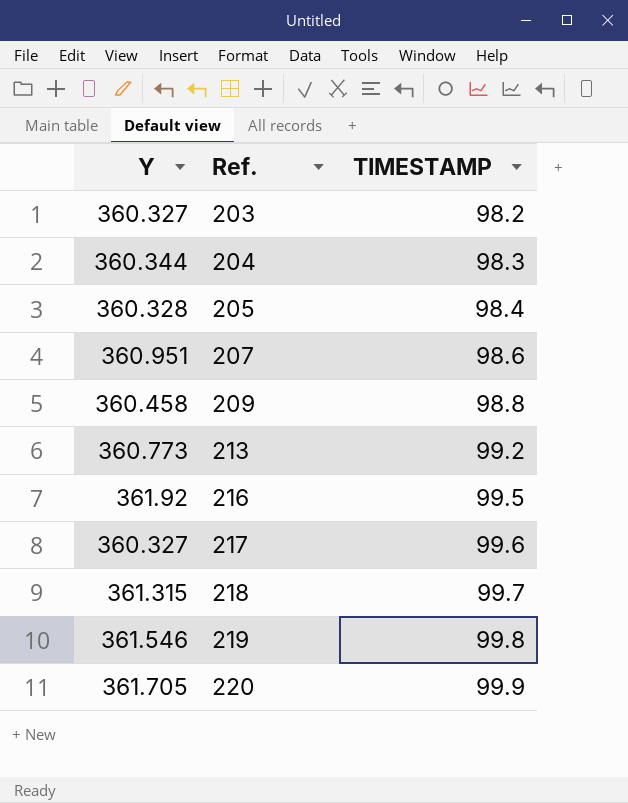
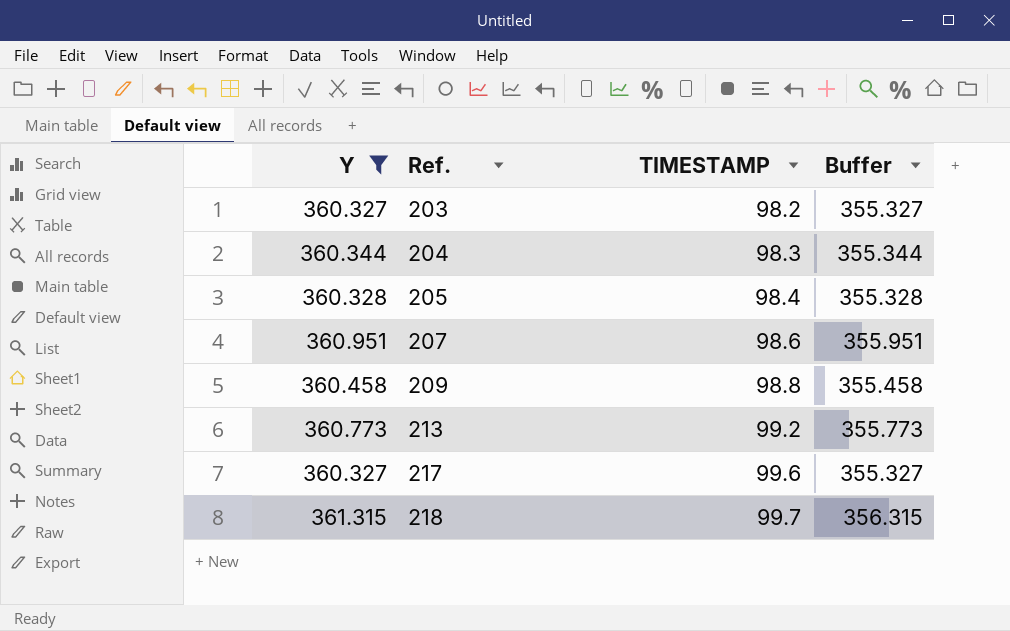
filter: none -> Y <= 361.315
column Buffer | formula: none -> [Y] - 5

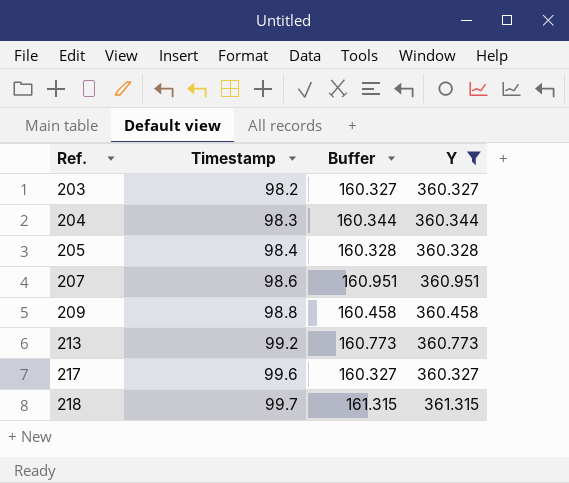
column name: TIMESTAMP -> Timestamp
column Buffer | formula: [Y] - 5 -> [Y] - 200
column Y | position: 1 -> 4

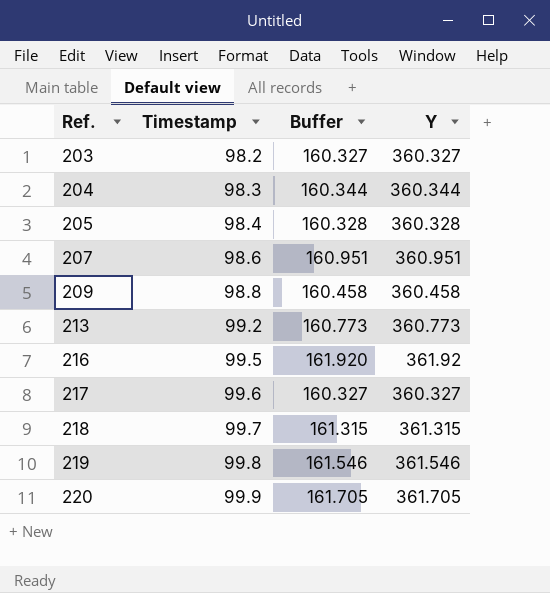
filter: Y <= 361.315 -> none

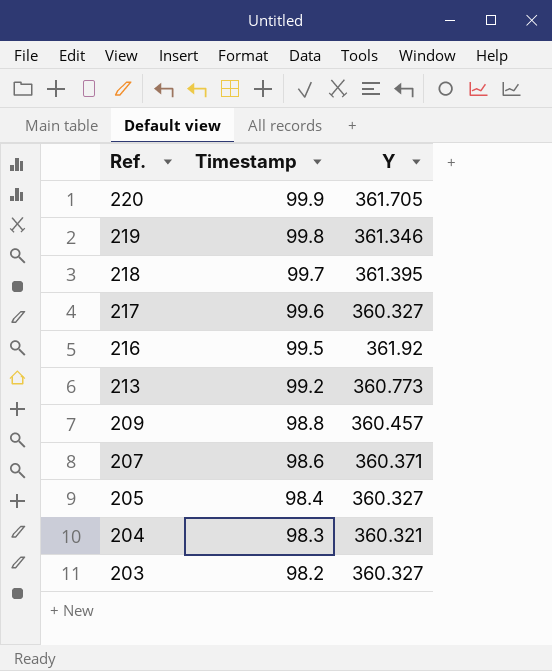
row order: Ref. ascending -> Ref. descending
column Buffer | formula: [Y] - 200 -> none
219 | Y: 361.546 -> 361.346
218 | Y: 361.315 -> 361.395
209 | Y: 360.458 -> 360.457
207 | Y: 360.951 -> 360.371
205 | Y: 360.328 -> 360.327
204 | Y: 360.344 -> 360.321

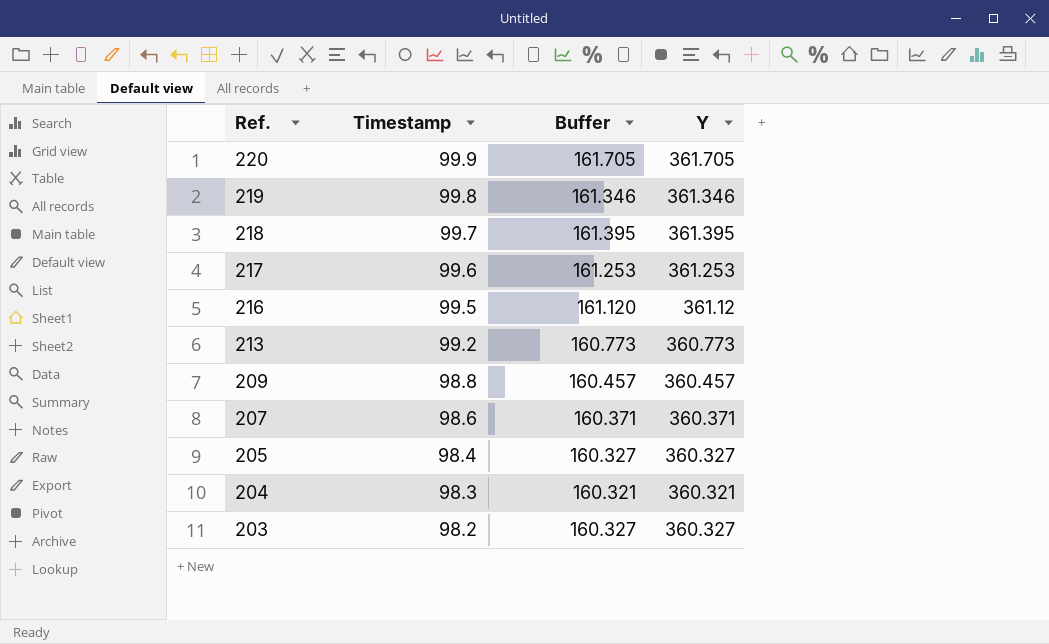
column Buffer | formula: none -> [Y] - 200
217 | Y: 360.327 -> 361.253
216 | Y: 361.92 -> 361.12

